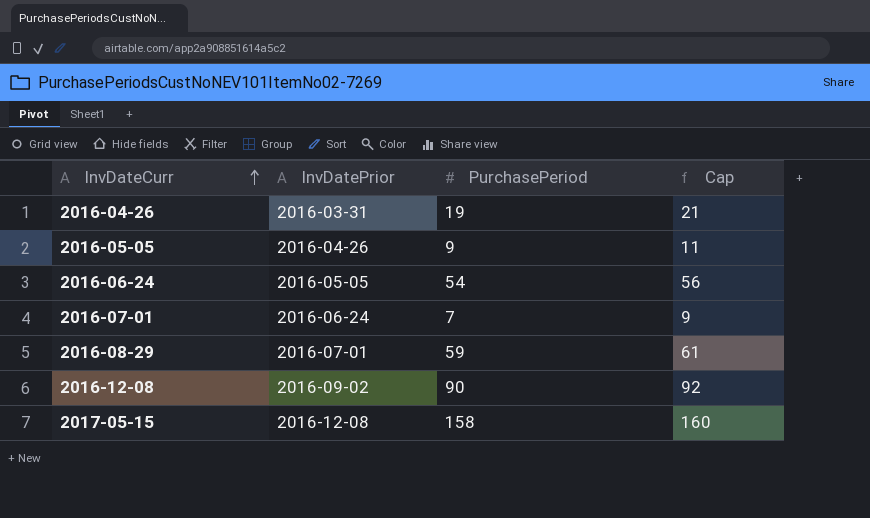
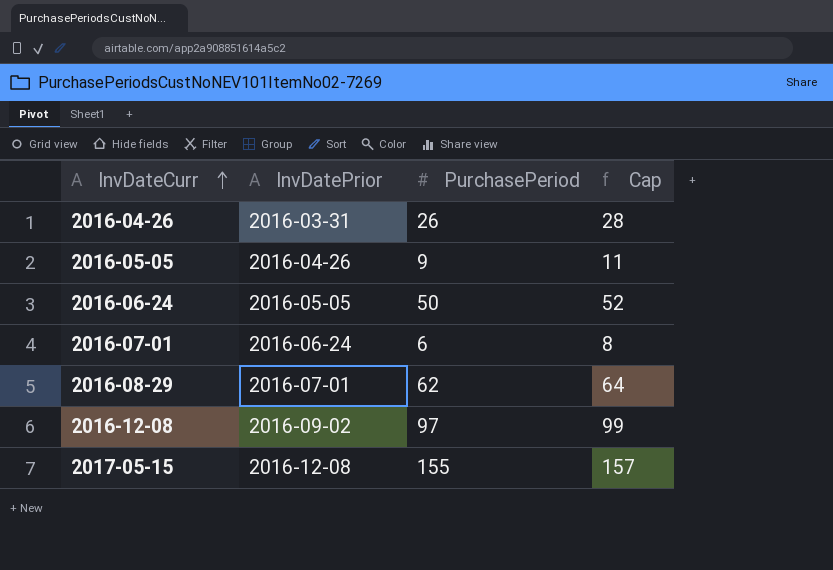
2016-04-26 | PurchasePeriod: 19 -> 26
2016-04-26 | Cap: 21 -> 28
2016-06-24 | PurchasePeriod: 54 -> 50
2016-06-24 | Cap: 56 -> 52
2016-07-01 | PurchasePeriod: 7 -> 6
2016-07-01 | Cap: 9 -> 8
2016-08-29 | PurchasePeriod: 59 -> 62
2016-08-29 | Cap: 61 -> 64
2016-12-08 | PurchasePeriod: 90 -> 97
2016-12-08 | Cap: 92 -> 99
2017-05-15 | PurchasePeriod: 158 -> 155
2017-05-15 | Cap: 160 -> 157

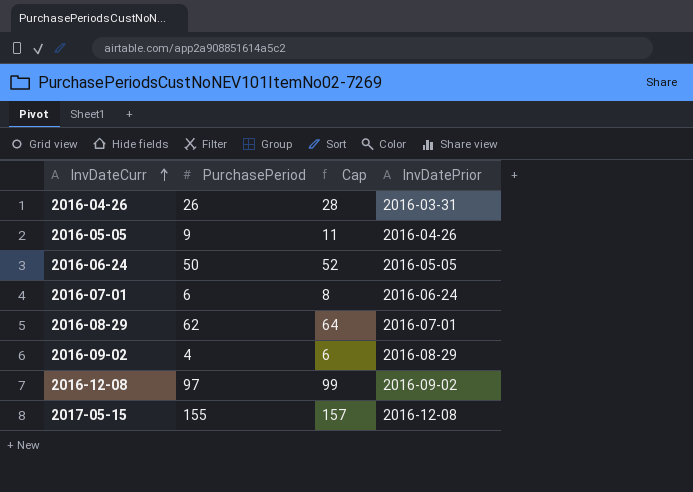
column InvDatePrior | position: 2 -> 4
row 2016-09-02: none -> 4 | 6 | 2016-08-29

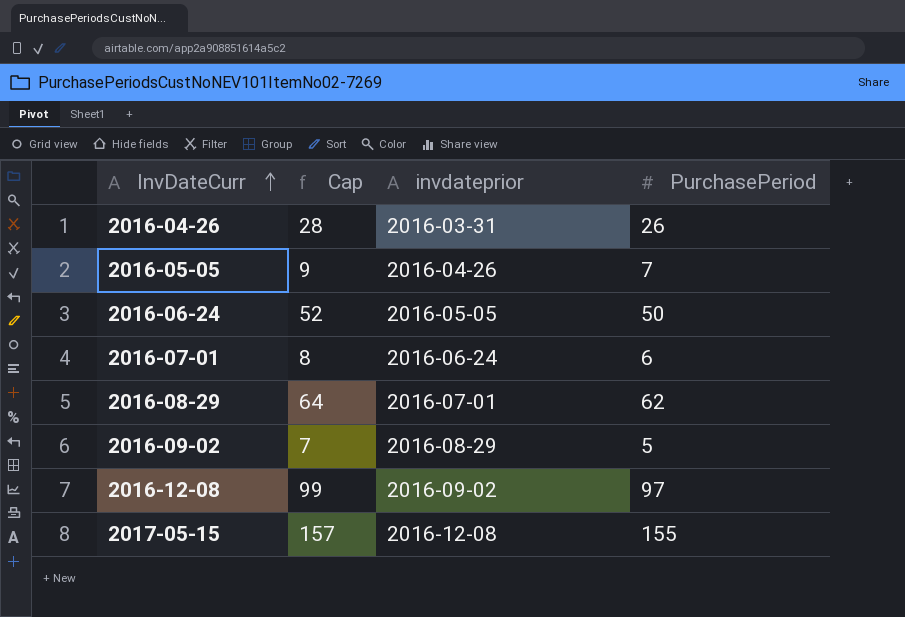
column name: InvDatePrior -> invdateprior
column PurchasePeriod | position: 2 -> 4
2016-05-05 | Cap: 11 -> 9
2016-05-05 | PurchasePeriod: 9 -> 7
2016-09-02 | Cap: 6 -> 7
2016-09-02 | PurchasePeriod: 4 -> 5

